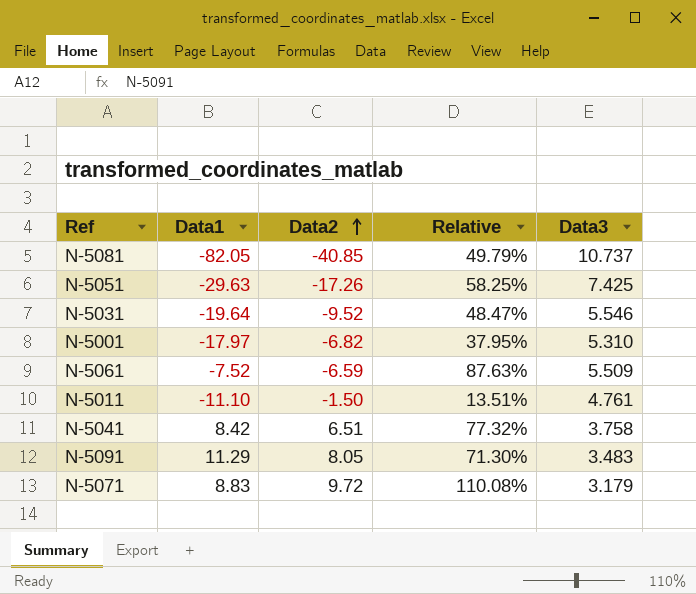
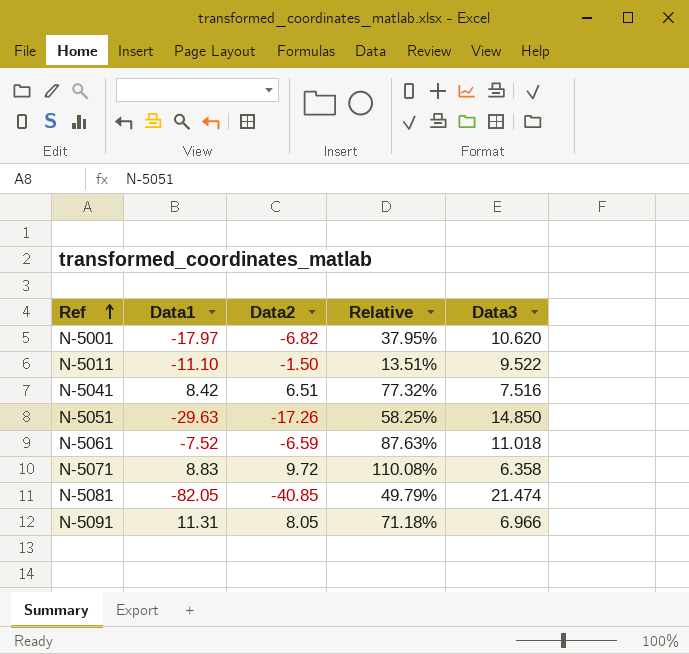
row order: Data2 ascending -> Ref ascending
row N-5031: -19.64 | -9.52 | 48.47% | 5.546 -> none
N-5001 | Data3: 5.310 -> 10.620
N-5011 | Data3: 4.761 -> 9.522
N-5041 | Data3: 3.758 -> 7.516
N-5051 | Data3: 7.425 -> 14.850
N-5061 | Data3: 5.509 -> 11.018
N-5071 | Data3: 3.179 -> 6.358
N-5081 | Data3: 10.737 -> 21.474
N-5091 | Data1: 11.29 -> 11.31
N-5091 | Relative: 71.30% -> 71.18%
N-5091 | Data3: 3.483 -> 6.966

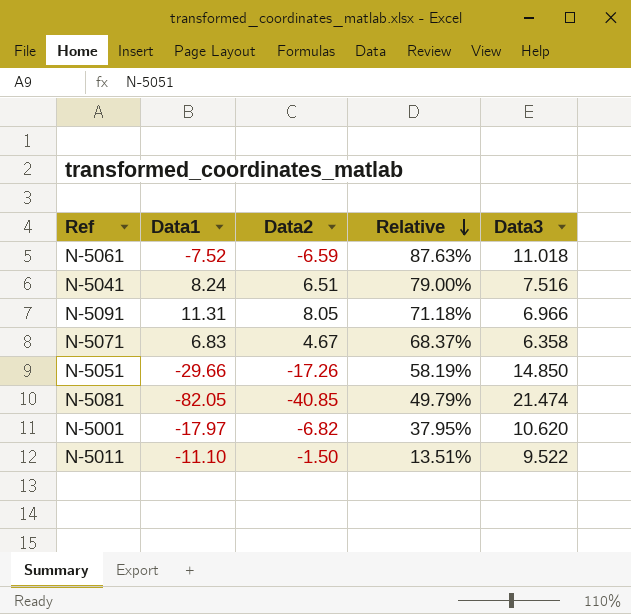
row order: Ref ascending -> Relative descending
N-5041 | Data1: 8.42 -> 8.24
N-5041 | Relative: 77.32% -> 79.00%
N-5071 | Data1: 8.83 -> 6.83
N-5071 | Data2: 9.72 -> 4.67
N-5071 | Relative: 110.08% -> 68.37%
N-5051 | Data1: -29.63 -> -29.66
N-5051 | Relative: 58.25% -> 58.19%

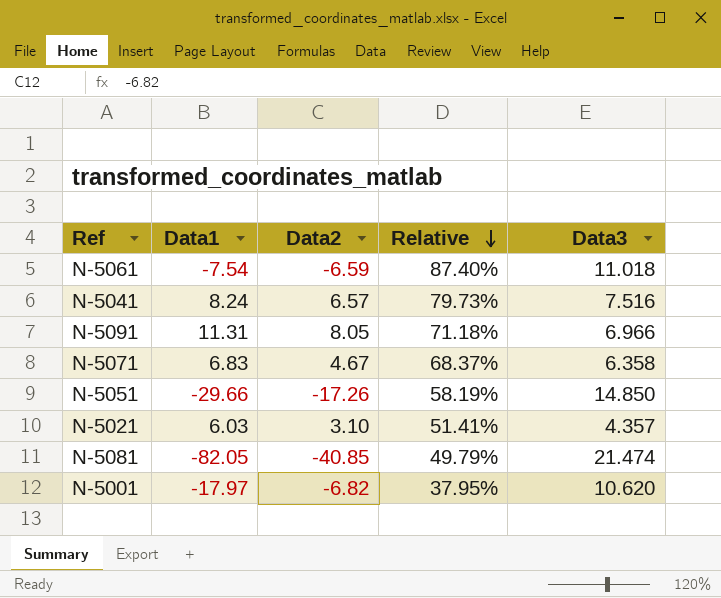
row N-5011: -11.10 | -1.50 | 13.51% | 9.522 -> none
N-5061 | Data1: -7.52 -> -7.54
N-5061 | Relative: 87.63% -> 87.40%
N-5041 | Data2: 6.51 -> 6.57
N-5041 | Relative: 79.00% -> 79.73%
row N-5021: none -> 6.03 | 3.10 | 51.41% | 4.357

